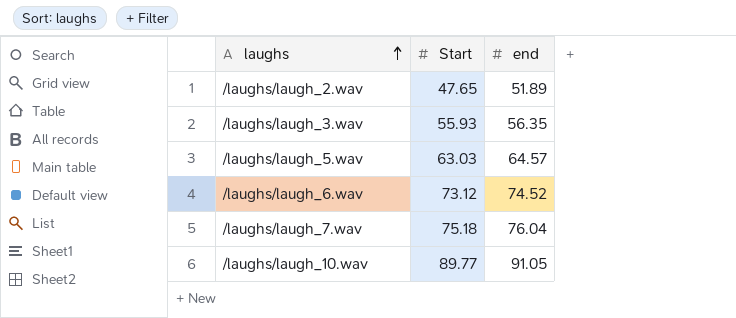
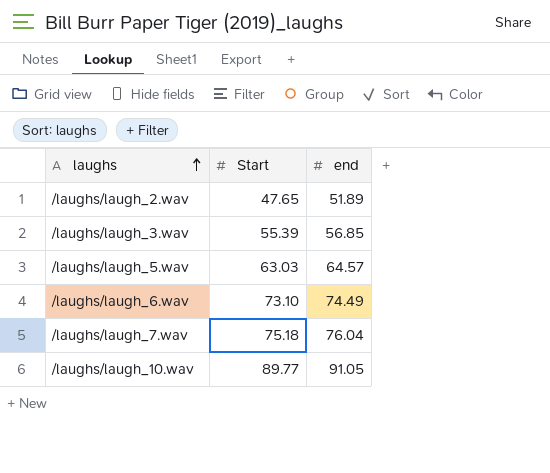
/laughs/laugh_3.wav | Start: 55.93 -> 55.39
/laughs/laugh_3.wav | end: 56.35 -> 56.85
/laughs/laugh_6.wav | Start: 73.12 -> 73.10
/laughs/laugh_6.wav | end: 74.52 -> 74.49

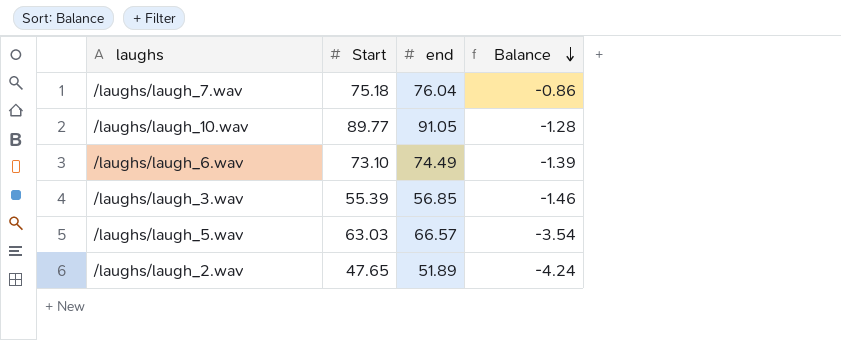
row order: laughs ascending -> Balance descending
column Balance | formula: none -> [Start] - [end]
/laughs/laugh_5.wav | end: 64.57 -> 66.57

